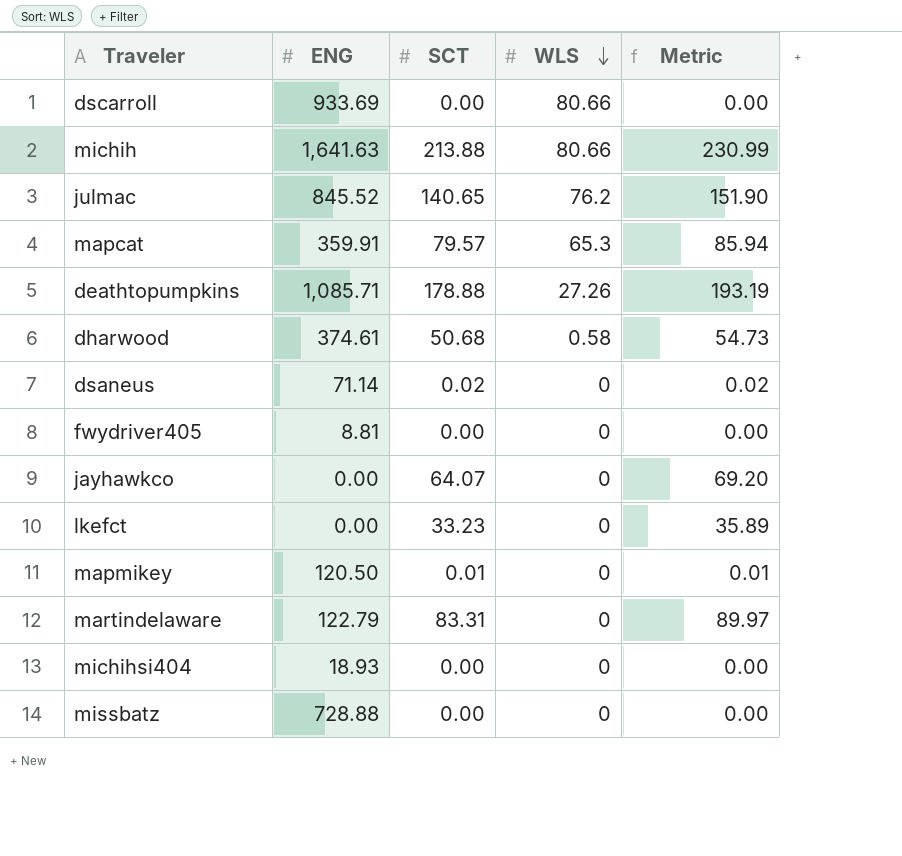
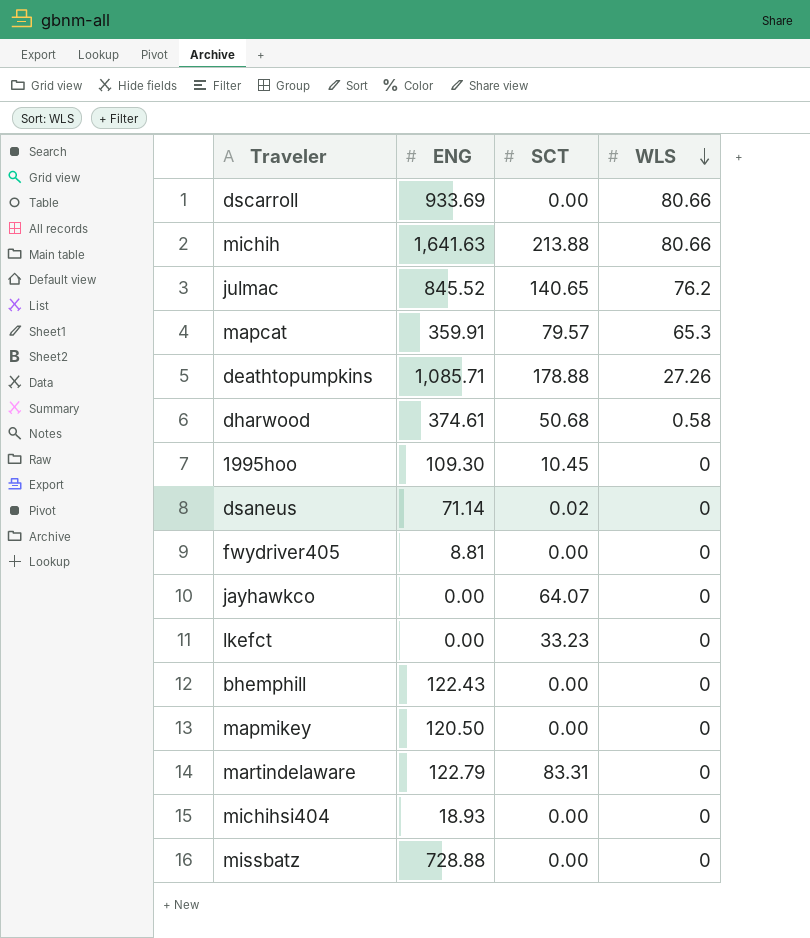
column Metric | formula: [SCT] * 1.08 -> none
row 1995hoo: none -> 109.30 | 10.45 | 0
row bhemphill: none -> 122.43 | 0.00 | 0
mapmikey | SCT: 0.01 -> 0.00

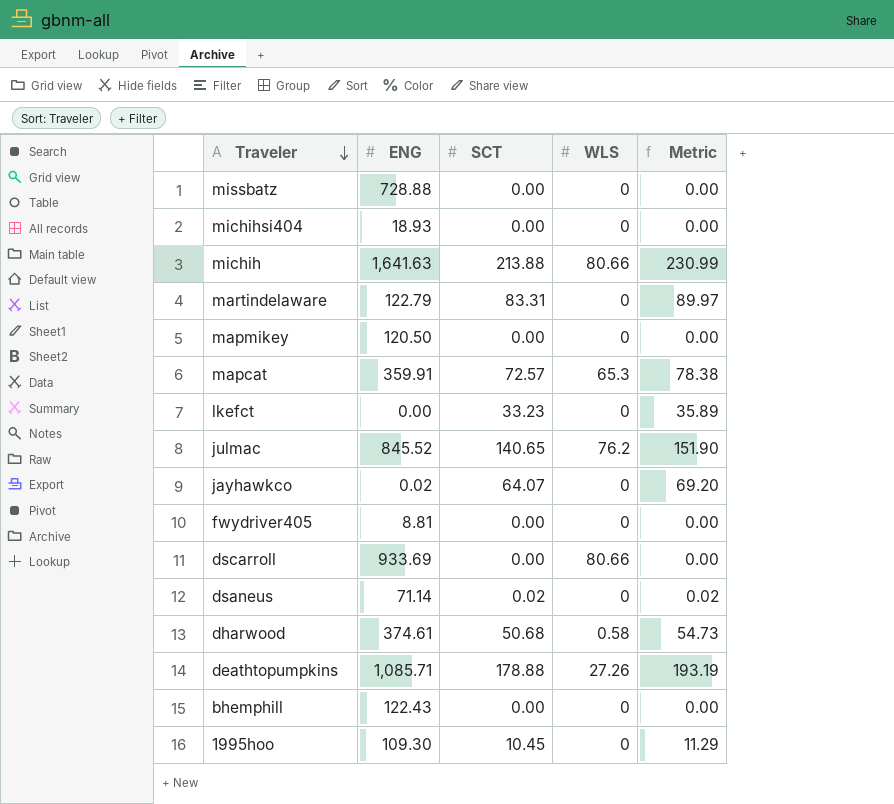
row order: WLS descending -> Traveler descending
column Metric | formula: none -> [SCT] * 1.08
mapcat | SCT: 79.57 -> 72.57
jayhawkco | ENG: 0.00 -> 0.02

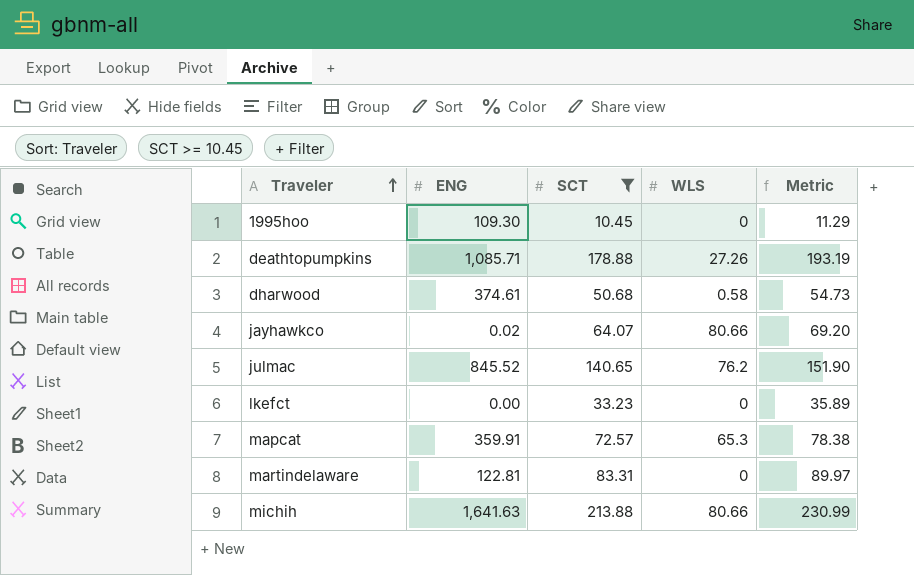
filter: none -> SCT >= 10.45
row order: Traveler descending -> Traveler ascending
jayhawkco | WLS: 0 -> 80.66
martindelaware | ENG: 122.79 -> 122.81

